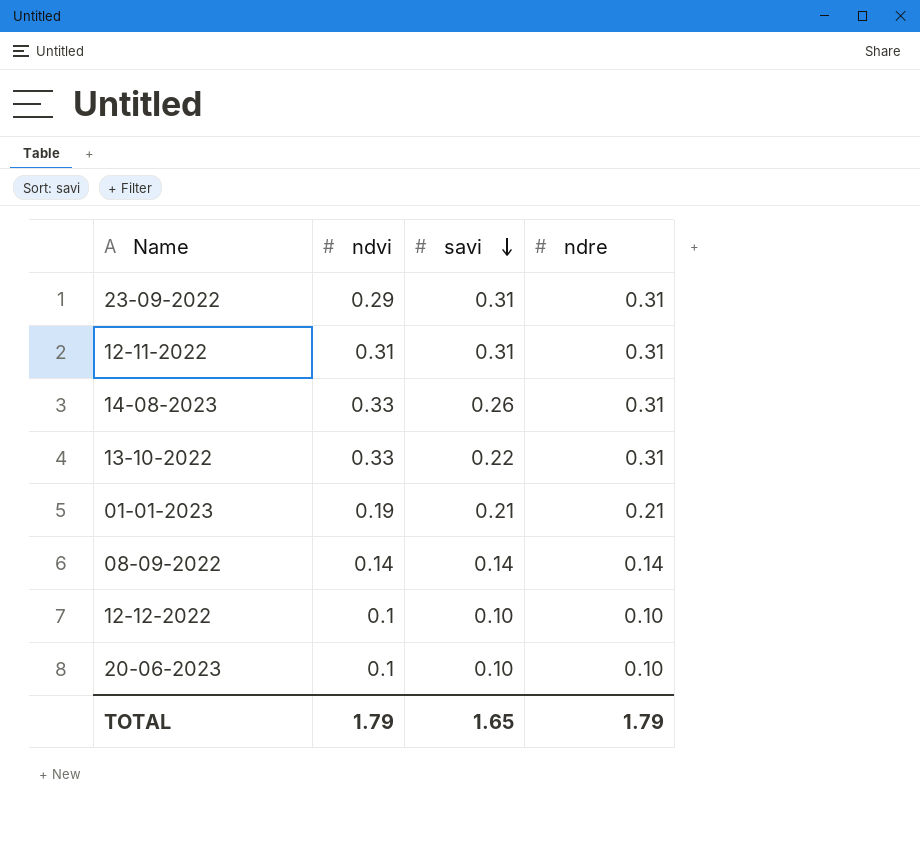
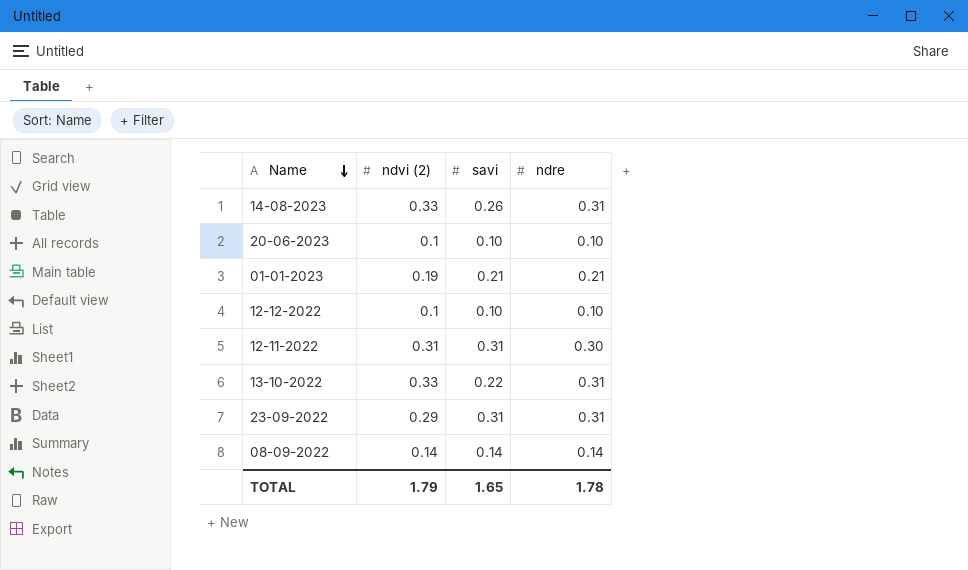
row order: savi descending -> Name descending
column name: ndvi -> ndvi (2)
12-11-2022 | ndre: 0.31 -> 0.30
TOTAL | ndre: 1.79 -> 1.78

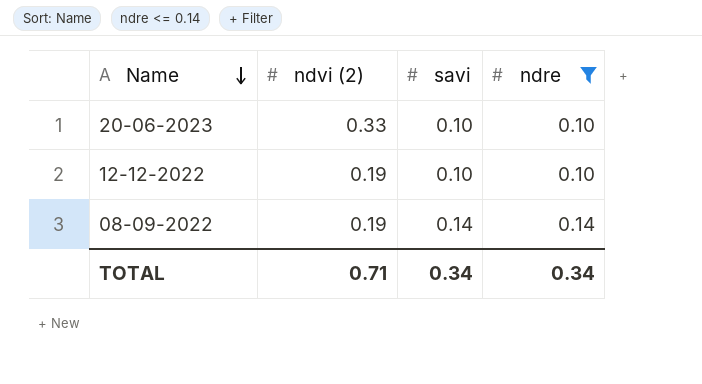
filter: none -> ndre <= 0.14
20-06-2023 | ndvi (2): 0.1 -> 0.33
12-12-2022 | ndvi (2): 0.1 -> 0.19
08-09-2022 | ndvi (2): 0.14 -> 0.19
TOTAL | ndvi (2): 1.79 -> 0.71
TOTAL | savi: 1.65 -> 0.34
TOTAL | ndre: 1.78 -> 0.34

